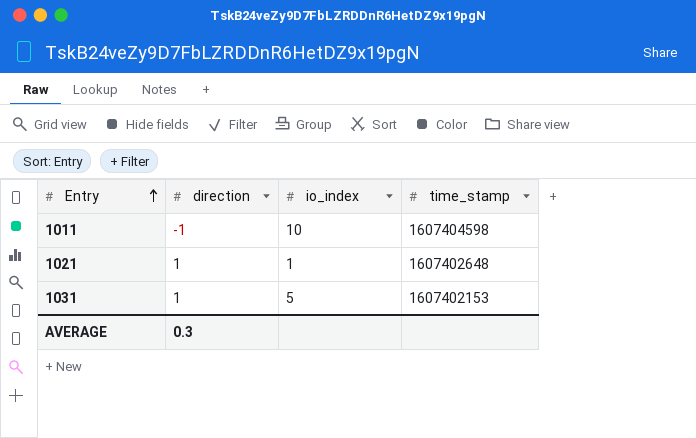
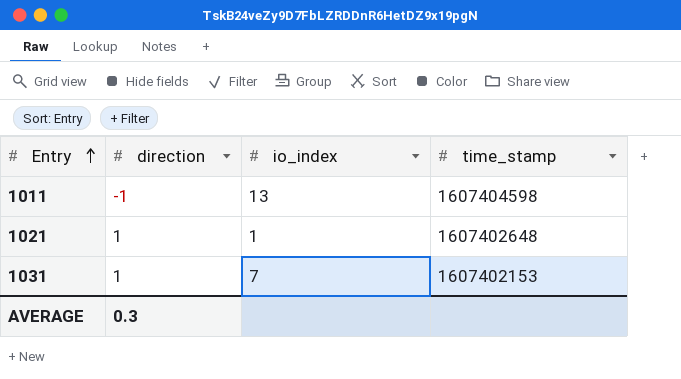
1011 | io_index: 10 -> 13
1031 | io_index: 5 -> 7

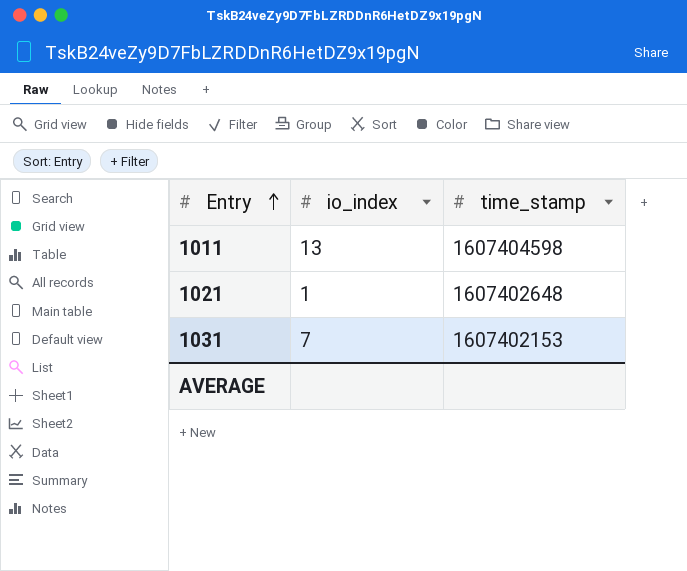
column direction | position: 2 -> none

